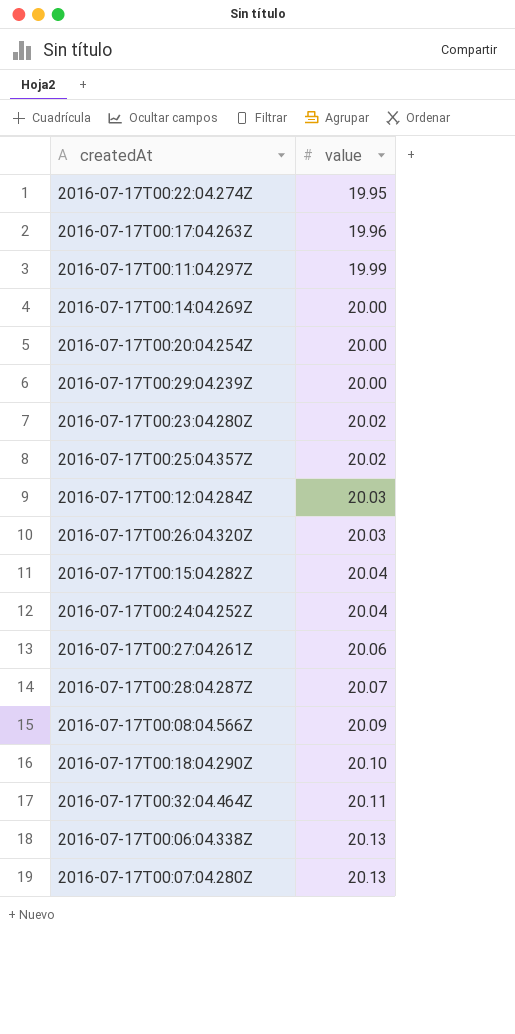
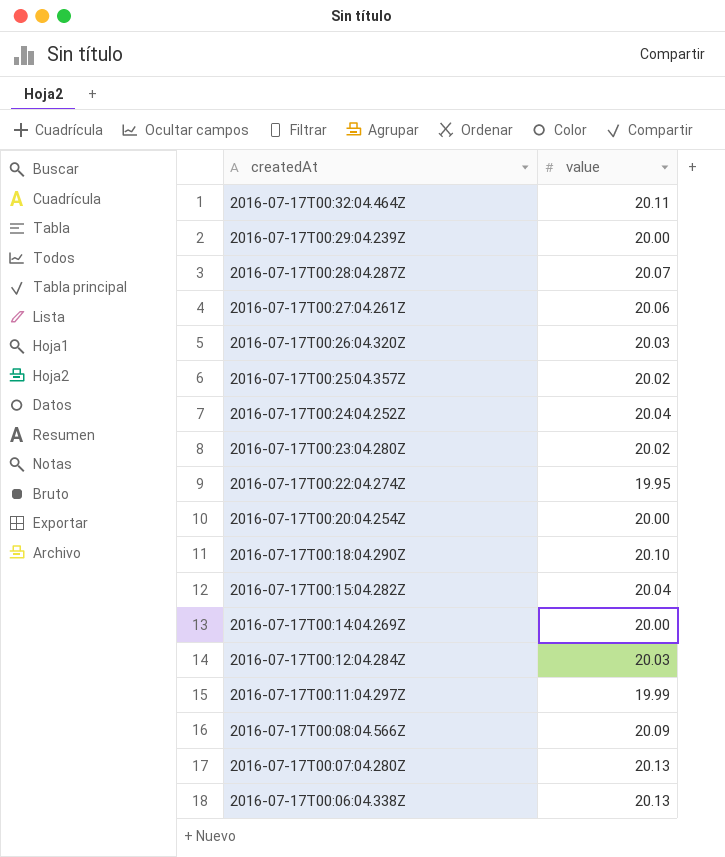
row order: value ascending -> createdAt descending
row 2016-07-17T00:17:04.263Z: 19.96 -> none

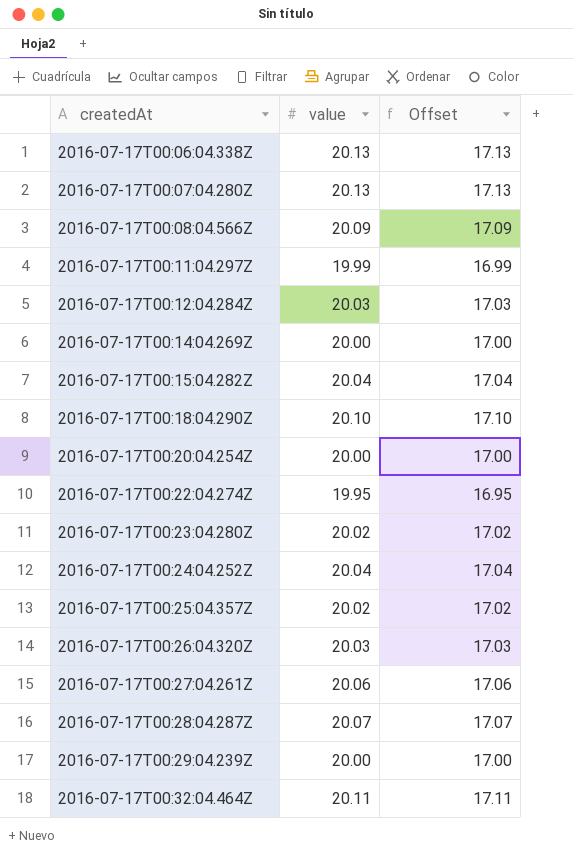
row order: createdAt descending -> createdAt ascending
column Offset | formula: none -> [value] - 3

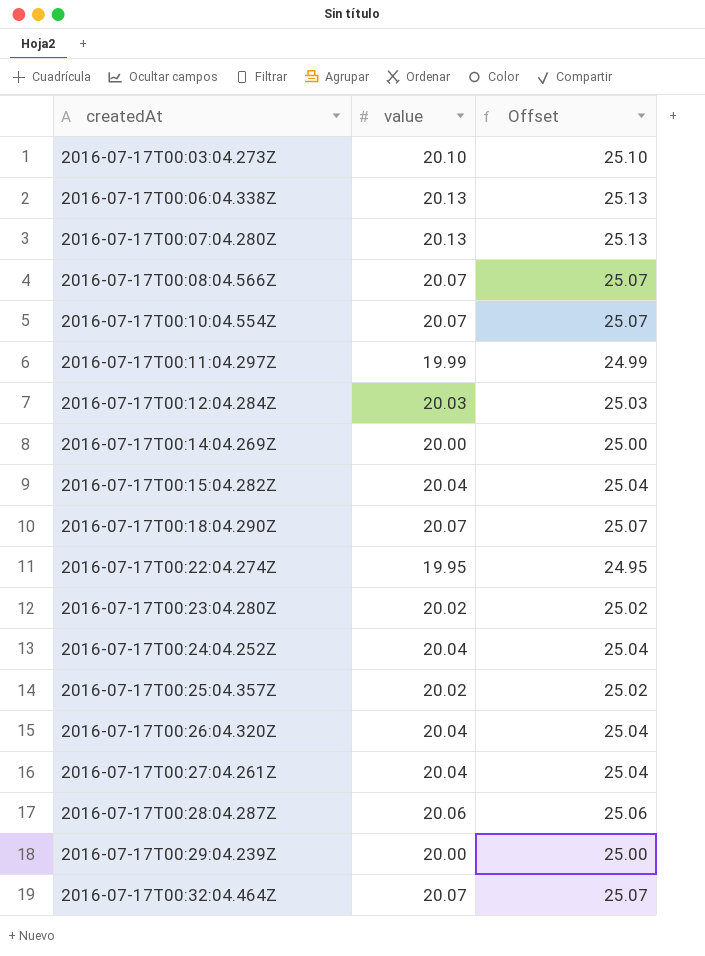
column Offset | formula: [value] - 3 -> [value] + 5
row 2016-07-17T00:20:04.254Z: 20.00 | 17.00 -> none
row 2016-07-17T00:03:04.273Z: none -> 20.10 | 25.10
2016-07-17T00:08:04.566Z | value: 20.09 -> 20.07
row 2016-07-17T00:10:04.554Z: none -> 20.07 | 25.07
2016-07-17T00:18:04.290Z | value: 20.10 -> 20.07
2016-07-17T00:26:04.320Z | value: 20.03 -> 20.04
2016-07-17T00:27:04.261Z | value: 20.06 -> 20.04
2016-07-17T00:28:04.287Z | value: 20.07 -> 20.06
2016-07-17T00:32:04.464Z | value: 20.11 -> 20.07

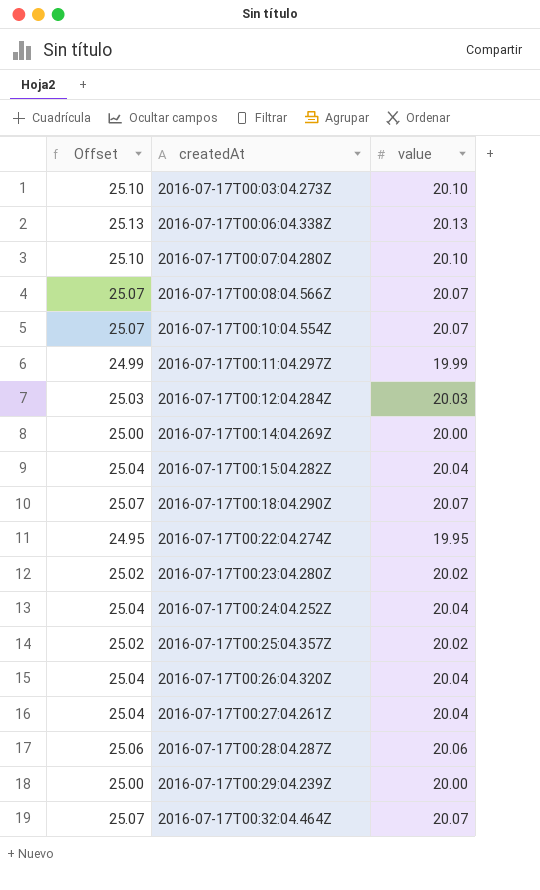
column Offset | position: 3 -> 1
2016-07-17T00:07:04.280Z | Offset: 25.13 -> 25.10
2016-07-17T00:07:04.280Z | value: 20.13 -> 20.10

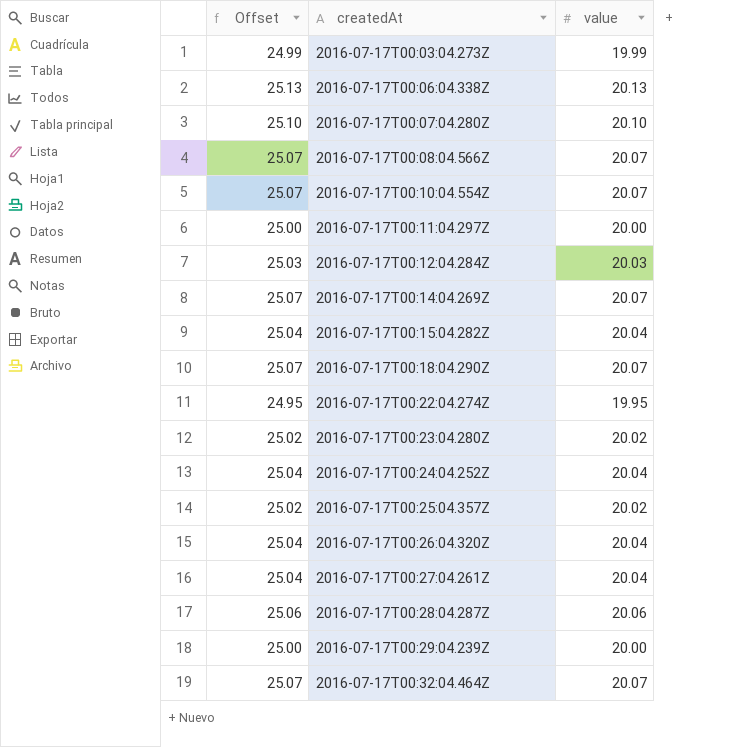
2016-07-17T00:03:04.273Z | Offset: 25.10 -> 24.99
2016-07-17T00:03:04.273Z | value: 20.10 -> 19.99
2016-07-17T00:11:04.297Z | Offset: 24.99 -> 25.00
2016-07-17T00:11:04.297Z | value: 19.99 -> 20.00
2016-07-17T00:14:04.269Z | Offset: 25.00 -> 25.07
2016-07-17T00:14:04.269Z | value: 20.00 -> 20.07

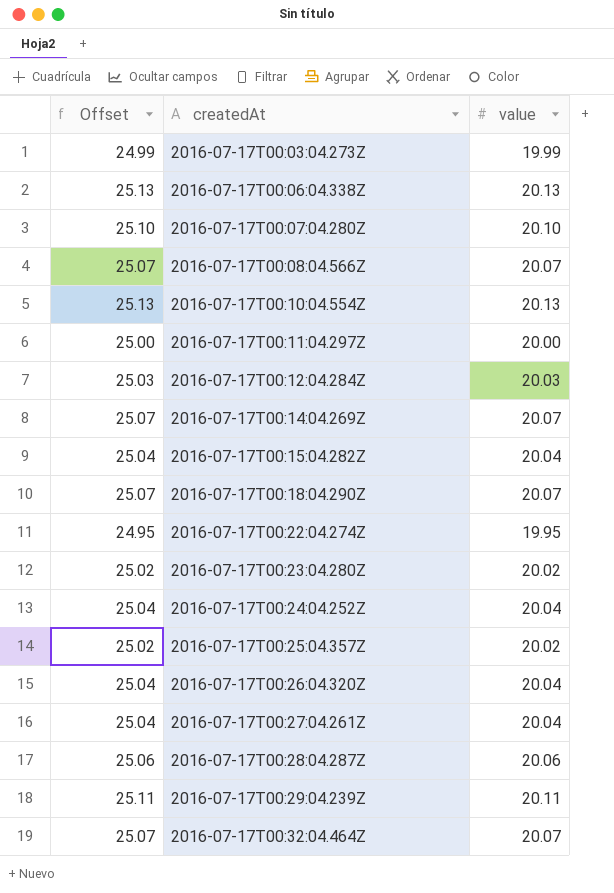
2016-07-17T00:10:04.554Z | Offset: 25.07 -> 25.13
2016-07-17T00:10:04.554Z | value: 20.07 -> 20.13
2016-07-17T00:29:04.239Z | Offset: 25.00 -> 25.11
2016-07-17T00:29:04.239Z | value: 20.00 -> 20.11

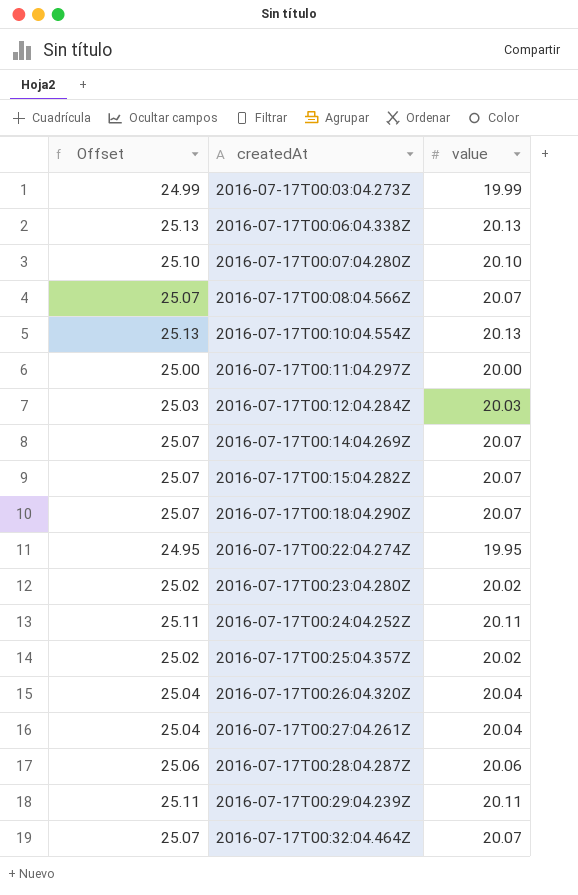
2016-07-17T00:15:04.282Z | Offset: 25.04 -> 25.07
2016-07-17T00:15:04.282Z | value: 20.04 -> 20.07
2016-07-17T00:24:04.252Z | Offset: 25.04 -> 25.11
2016-07-17T00:24:04.252Z | value: 20.04 -> 20.11

